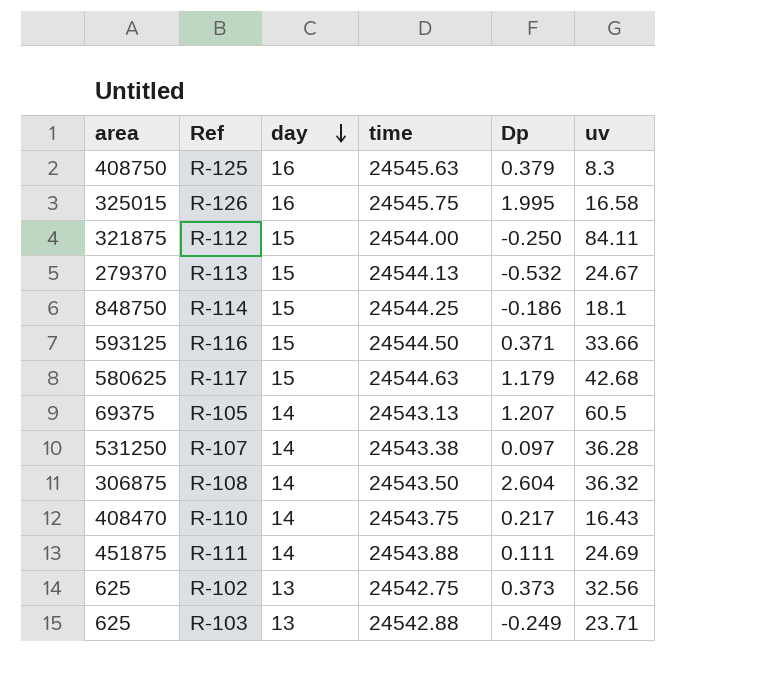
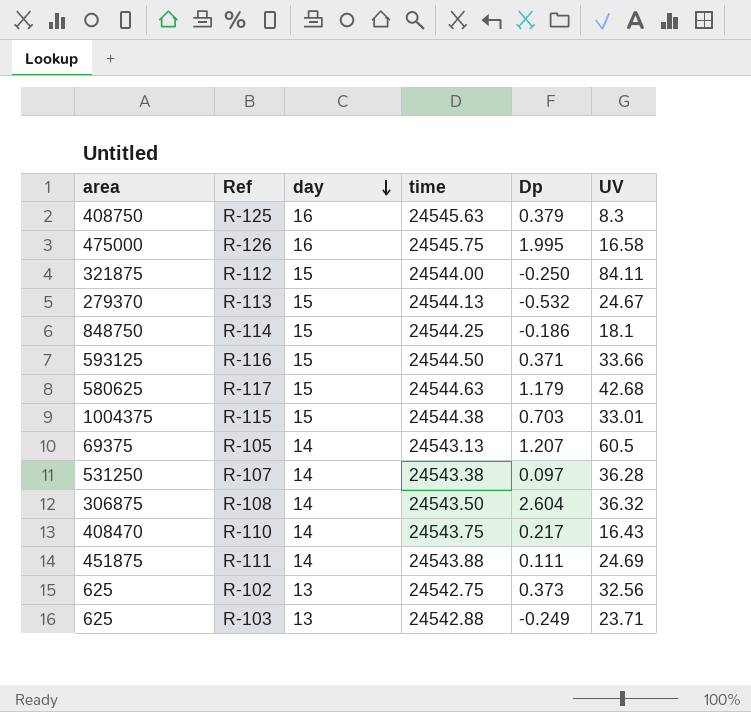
column name: uv -> UV
R-126 | area: 325015 -> 475000
row R-115: none -> 1004375 | 15 | 24544.38 | 0.703 | 33.01

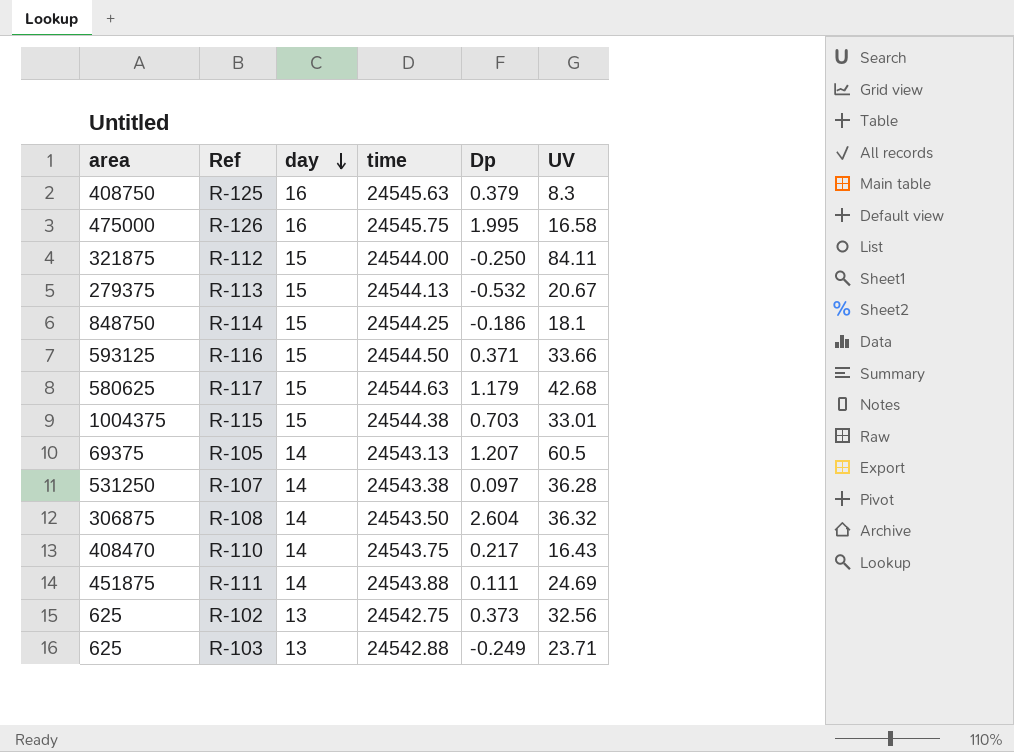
R-113 | area: 279370 -> 279375
R-113 | UV: 24.67 -> 20.67

